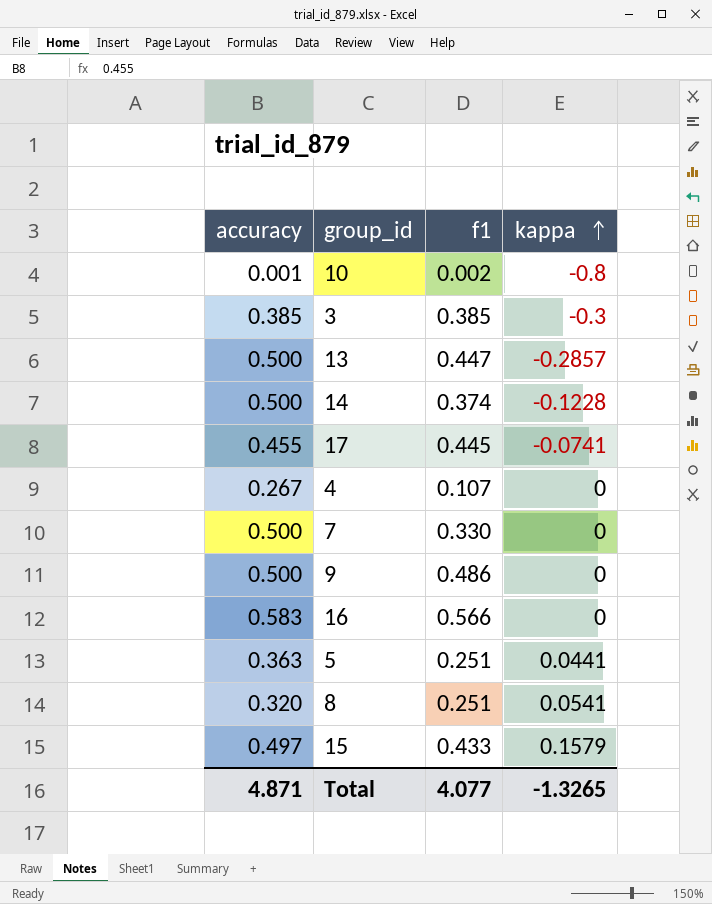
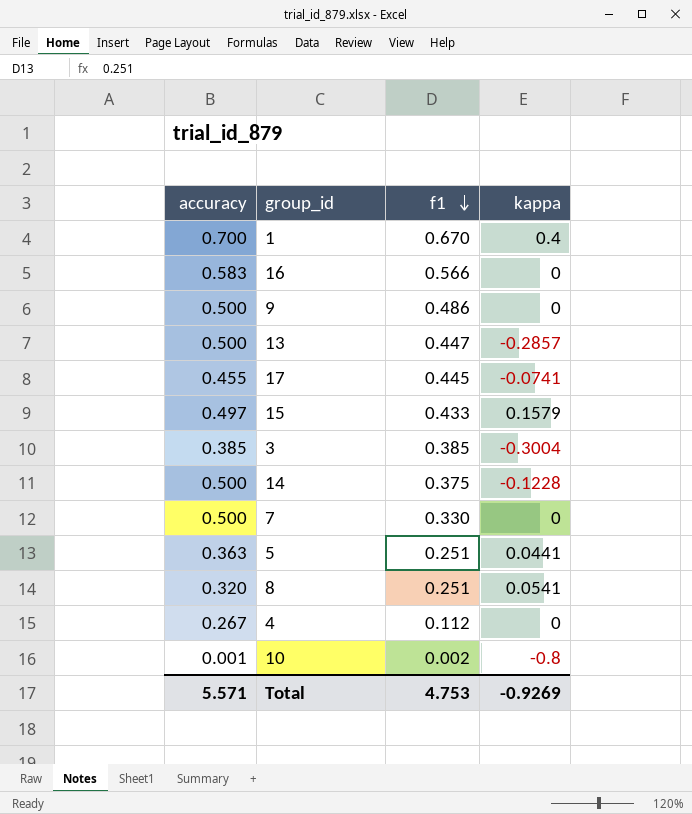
row order: kappa ascending -> f1 descending
row 1: none -> 0.700 | 0.670 | 0.4
3 | kappa: -0.3 -> -0.3004
14 | f1: 0.374 -> 0.375
4 | f1: 0.107 -> 0.112
Total | accuracy: 4.871 -> 5.571
Total | f1: 4.077 -> 4.753
Total | kappa: -1.3265 -> -0.9269

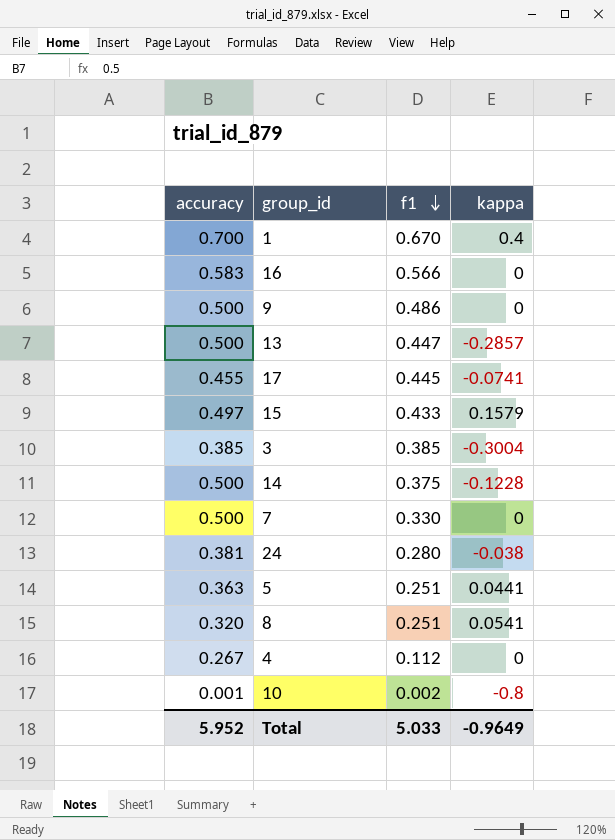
row 24: none -> 0.381 | 0.280 | -0.038
Total | accuracy: 5.571 -> 5.952
Total | f1: 4.753 -> 5.033
Total | kappa: -0.9269 -> -0.9649

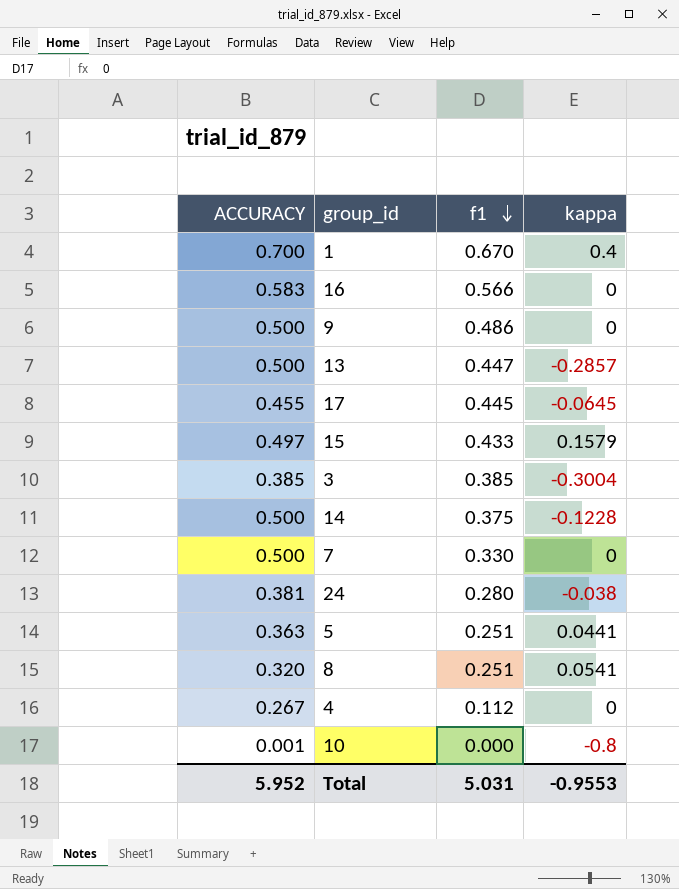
column name: accuracy -> ACCURACY
17 | kappa: -0.0741 -> -0.0645
10 | f1: 0.002 -> 0.000
Total | f1: 5.033 -> 5.031
Total | kappa: -0.9649 -> -0.9553

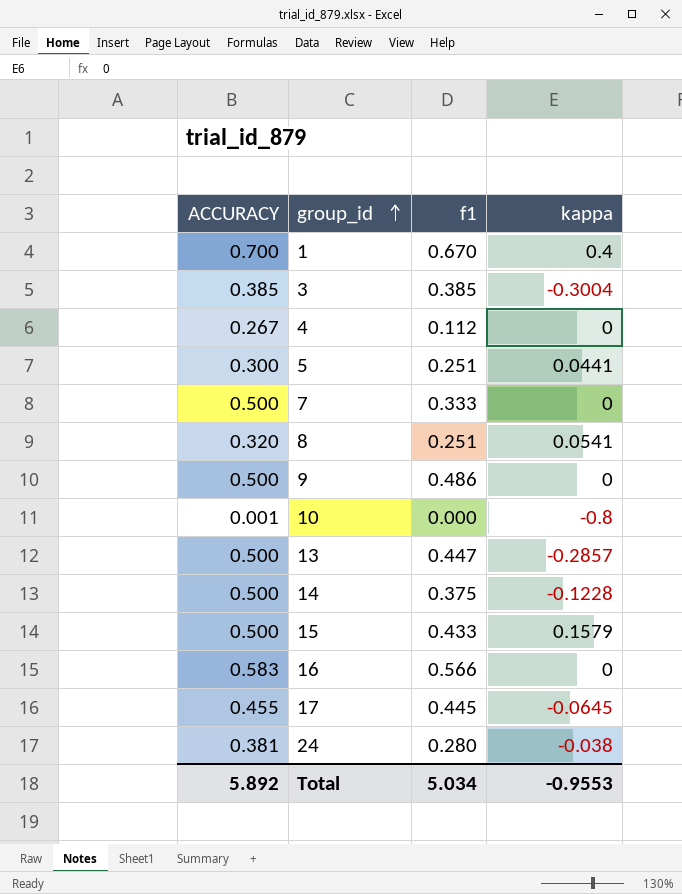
row order: f1 descending -> group_id ascending
5 | ACCURACY: 0.363 -> 0.300
7 | f1: 0.330 -> 0.333
15 | ACCURACY: 0.497 -> 0.500
Total | ACCURACY: 5.952 -> 5.892
Total | f1: 5.031 -> 5.034

